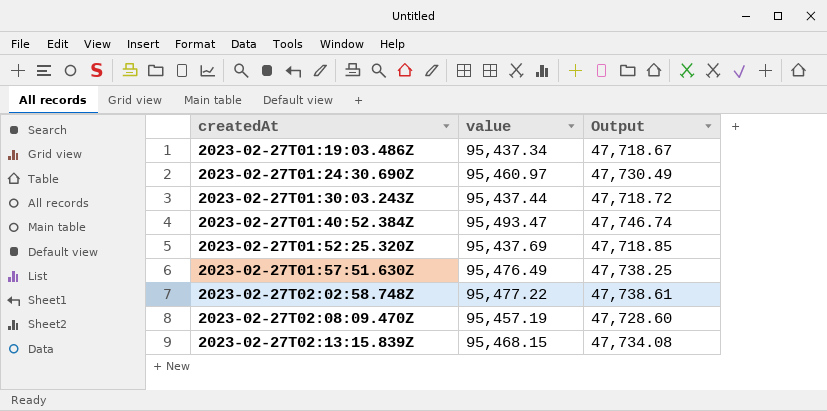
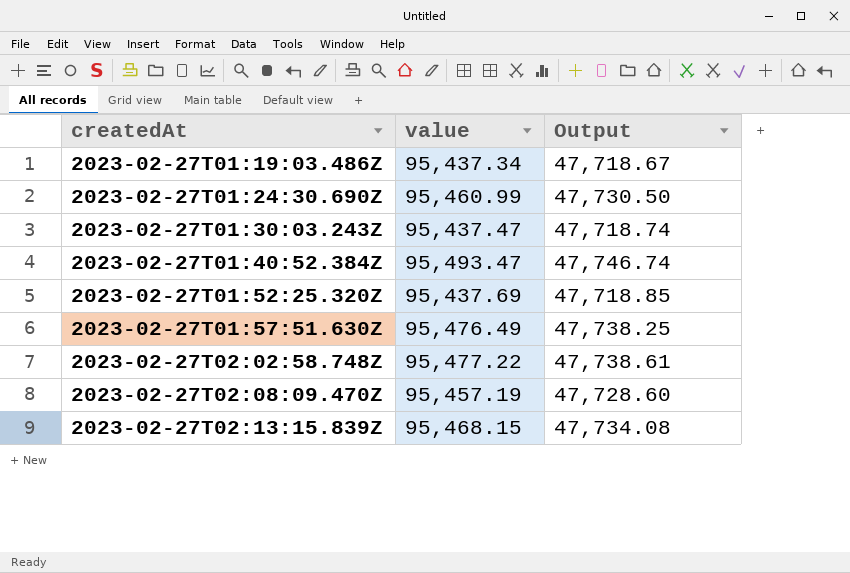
2023-02-27T01:24:30.690Z | value: 95,460.97 -> 95,460.99
2023-02-27T01:24:30.690Z | Output: 47,730.49 -> 47,730.50
2023-02-27T01:30:03.243Z | value: 95,437.44 -> 95,437.47
2023-02-27T01:30:03.243Z | Output: 47,718.72 -> 47,718.74

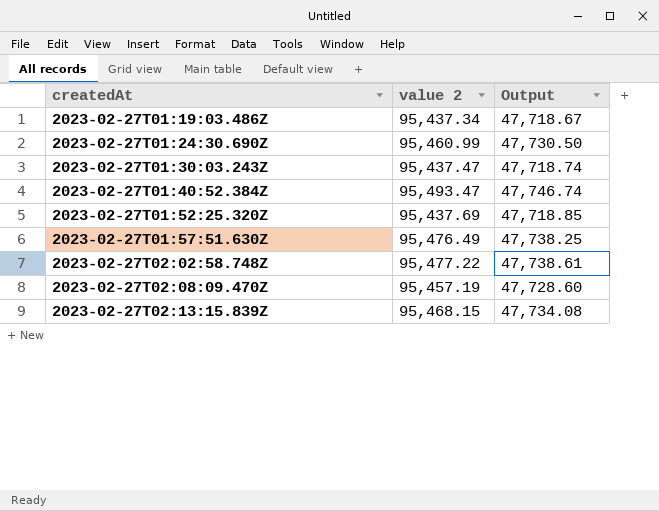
column name: value -> value 2

